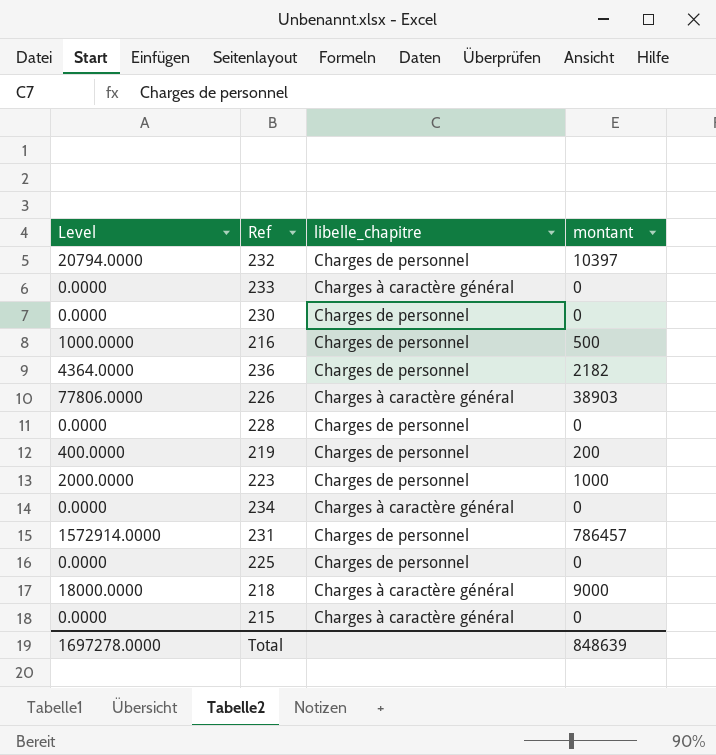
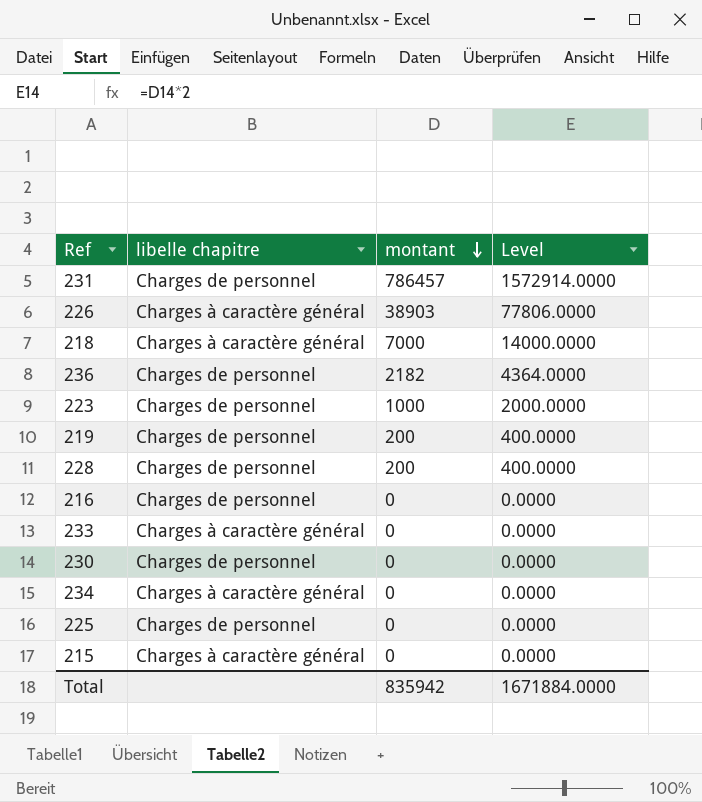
row order: none -> montant descending
column name: libelle_chapitre -> libelle chapitre
column Level | position: 1 -> 4
row 232: 20794.0000 | Charges de personnel | 10397 -> none
218 | montant: 9000 -> 7000
218 | Level: 18000.0000 -> 14000.0000
228 | montant: 0 -> 200
228 | Level: 0.0000 -> 400.0000
216 | montant: 500 -> 0
216 | Level: 1000.0000 -> 0.0000
Total | montant: 848639 -> 835942
Total | Level: 1697278.0000 -> 1671884.0000

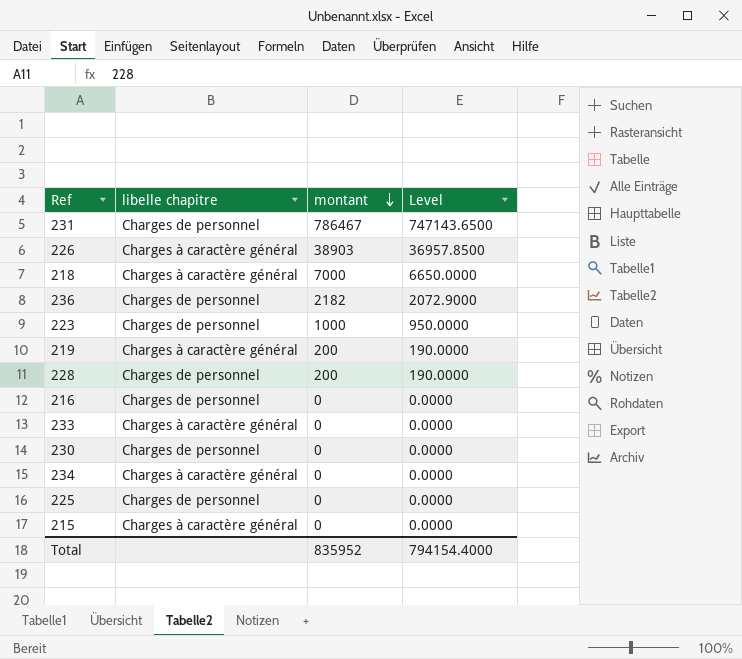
column Level | formula: [montant] * 2 -> [montant] * 0.95
231 | montant: 786457 -> 786467
219 | libelle chapitre: Charges de personnel -> Charges à caractère général
Total | montant: 835942 -> 835952
Total | Level: 1671884.0000 -> 794154.4000

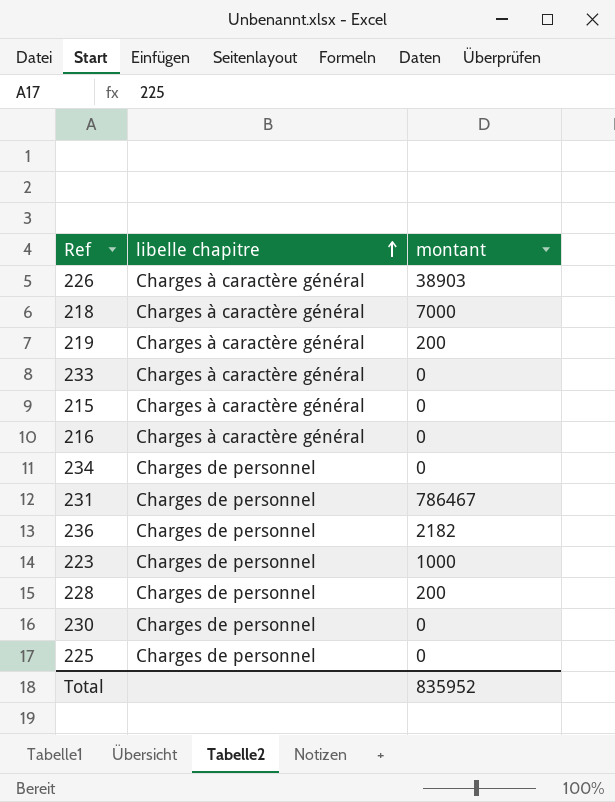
row order: montant descending -> libelle chapitre ascending
column Level | formula: [montant] * 0.95 -> none
216 | libelle chapitre: Charges de personnel -> Charges à caractère général
234 | libelle chapitre: Charges à caractère général -> Charges de personnel

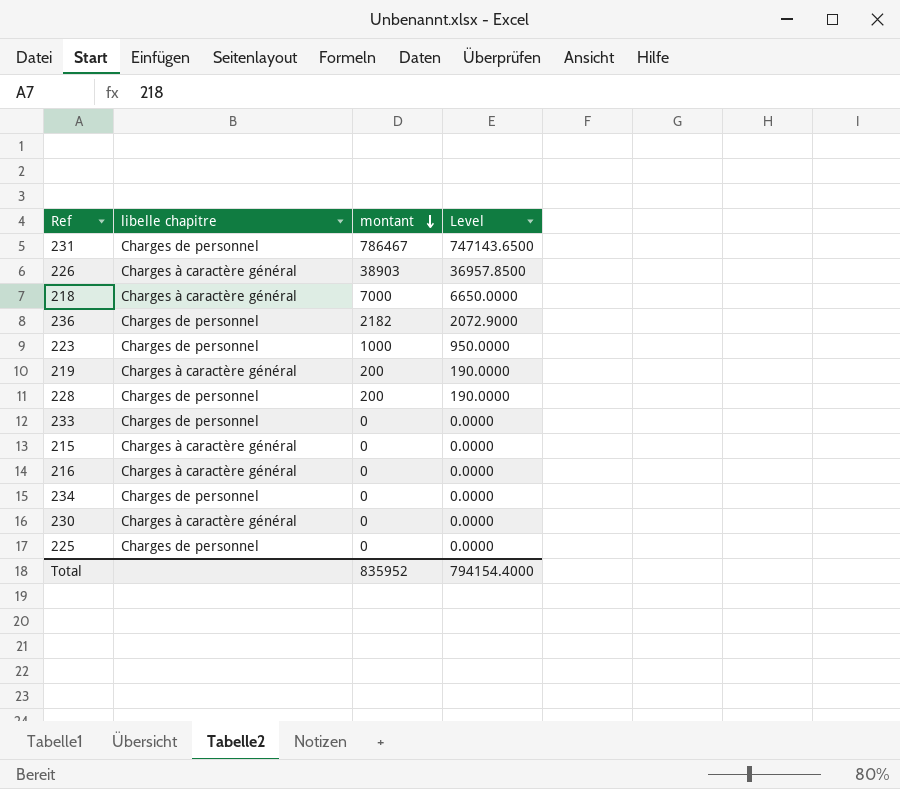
row order: libelle chapitre ascending -> montant descending
column Level | formula: none -> [montant] * 0.95
233 | libelle chapitre: Charges à caractère général -> Charges de personnel
230 | libelle chapitre: Charges de personnel -> Charges à caractère général

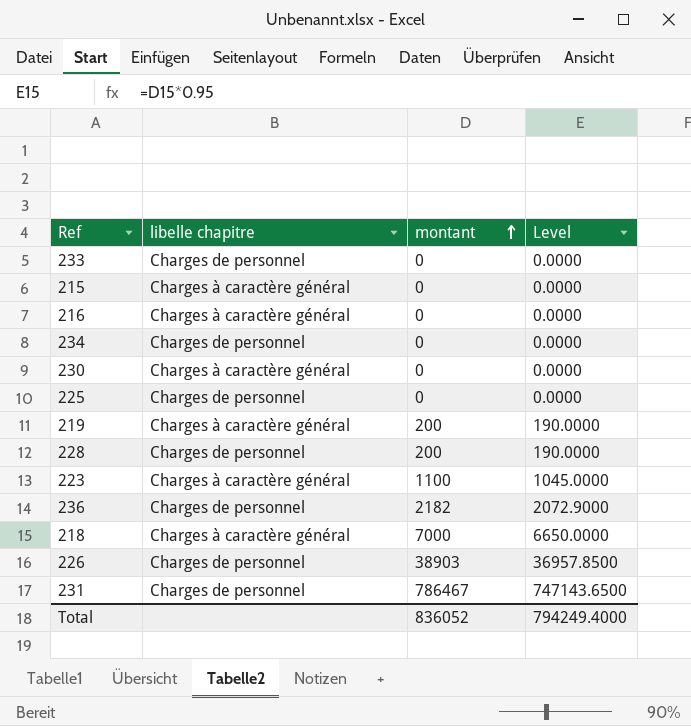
row order: montant descending -> montant ascending
223 | libelle chapitre: Charges de personnel -> Charges à caractère général
223 | montant: 1000 -> 1100
223 | Level: 950.0000 -> 1045.0000
226 | libelle chapitre: Charges à caractère général -> Charges de personnel
Total | montant: 835952 -> 836052
Total | Level: 794154.4000 -> 794249.4000

